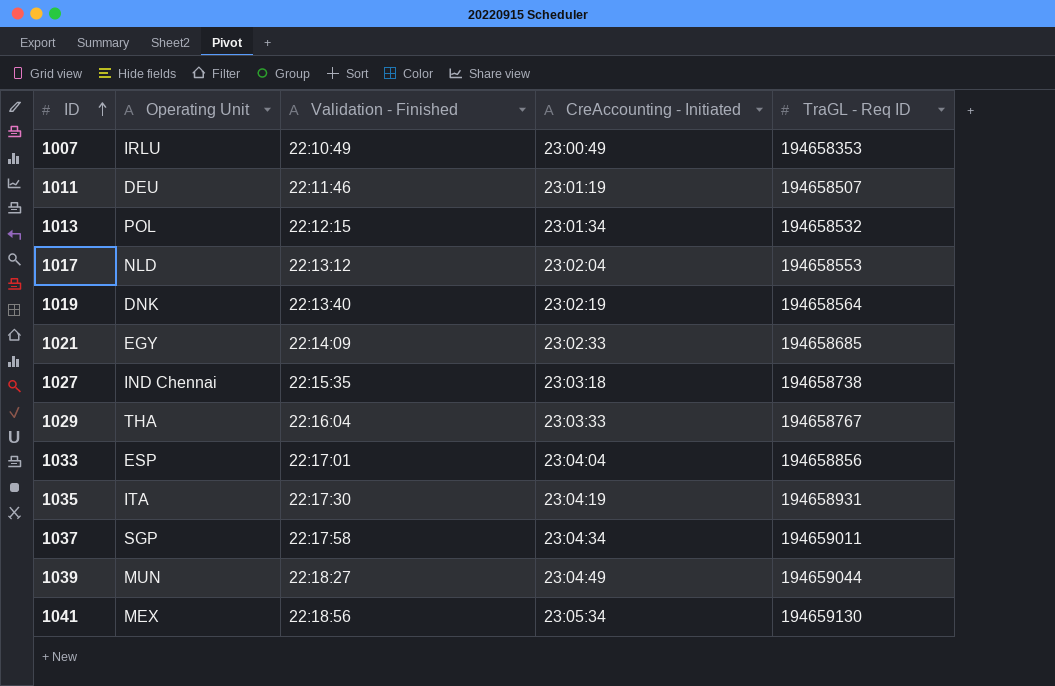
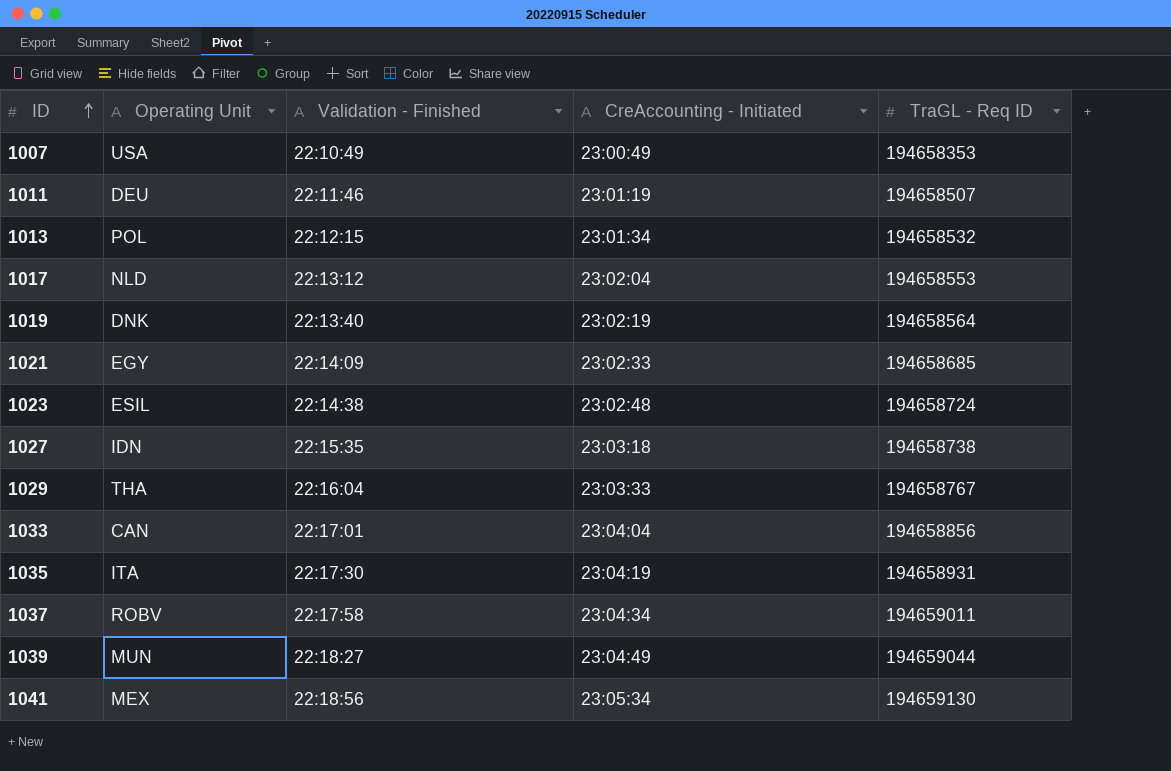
1007 | Operating Unit: IRLU -> USA
row 1023: none -> ESIL | 22:14:38 | 23:02:48 | 194658724
1027 | Operating Unit: IND Chennai -> IDN
1033 | Operating Unit: ESP -> CAN
1037 | Operating Unit: SGP -> ROBV

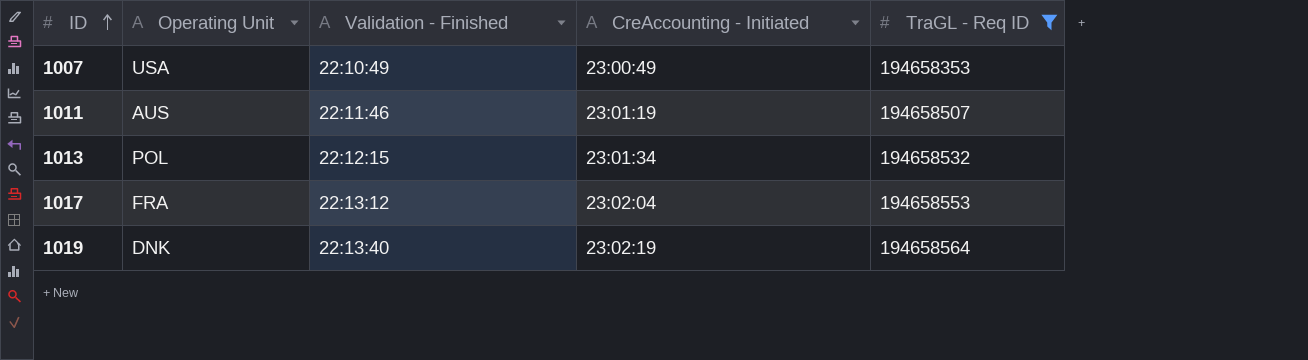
filter: none -> TraGL - Req ID <= 194658564
1011 | Operating Unit: DEU -> AUS
1017 | Operating Unit: NLD -> FRA

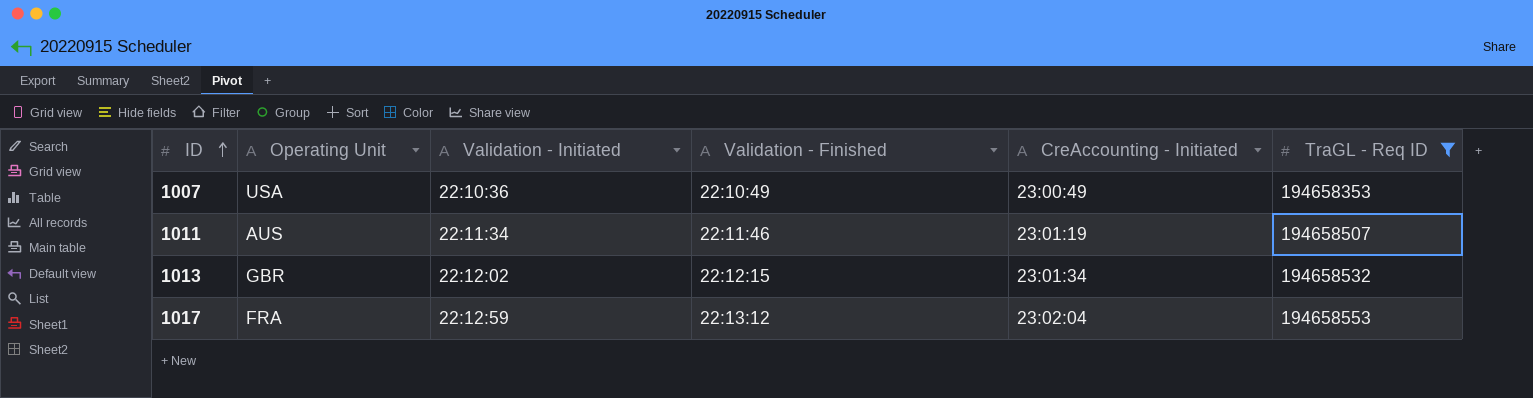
column Validation - Initiated | position: none -> 3
row 1019: DNK | 22:13:40 | 23:02:19 | 194658564 -> none
1013 | Operating Unit: POL -> GBR

